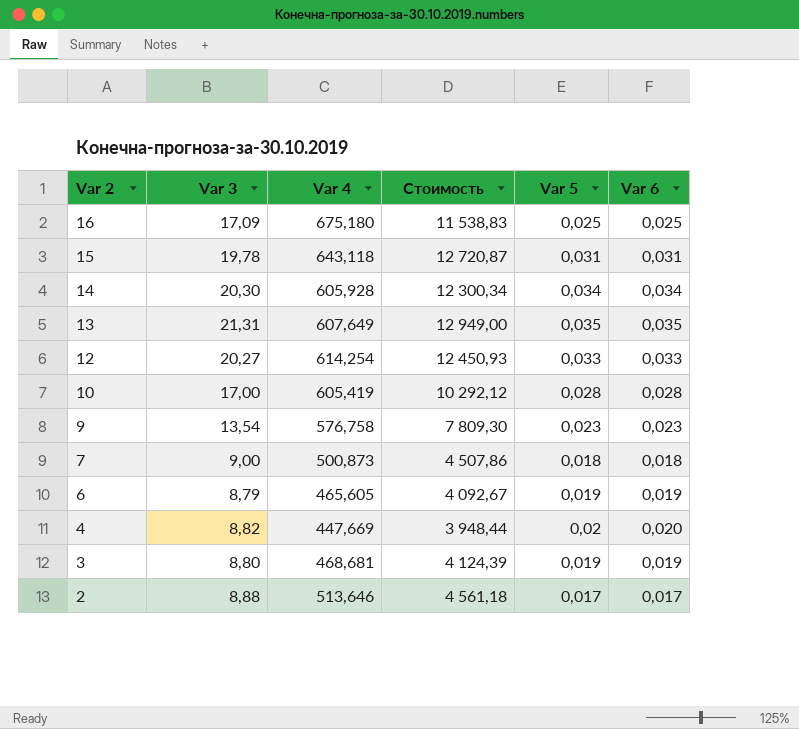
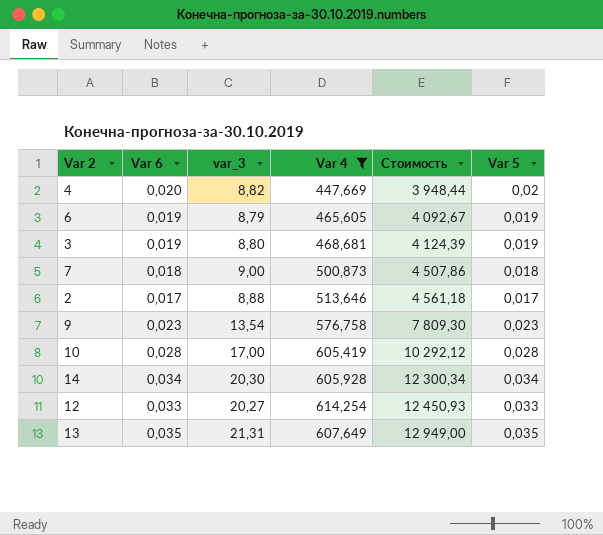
filter: none -> Var 4 <= 614,254
row order: Var 2 descending -> Стоимость ascending
column Var 6 | position: 6 -> 2
column name: Var 3 -> var_3

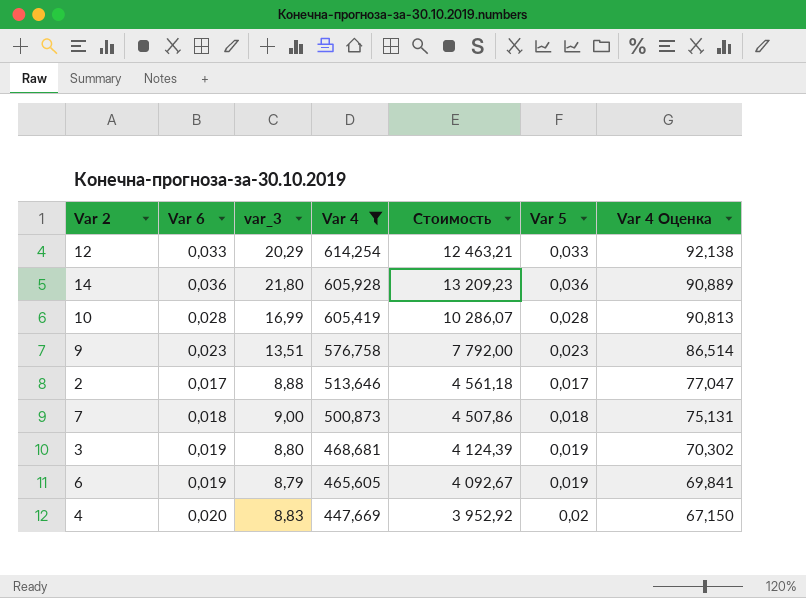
row order: Стоимость ascending -> Var 4 descending
column Var 4 Оценка | formula: none -> [Var 4] * 0,15
row 13: 0,035 | 21,31 | 607,649 | 12 949,00 | 0,035 -> none
12 | var_3: 20,27 -> 20,29
12 | Стоимость: 12 450,93 -> 12 463,21
14 | Var 6: 0,034 -> 0,036
14 | var_3: 20,30 -> 21,80
14 | Стоимость: 12 300,34 -> 13 209,23
14 | Var 5: 0,034 -> 0,036
10 | var_3: 17,00 -> 16,99
10 | Стоимость: 10 292,12 -> 10 286,07
9 | var_3: 13,54 -> 13,51
9 | Стоимость: 7 809,30 -> 7 792,00
4 | var_3: 8,82 -> 8,83
4 | Стоимость: 3 948,44 -> 3 952,92

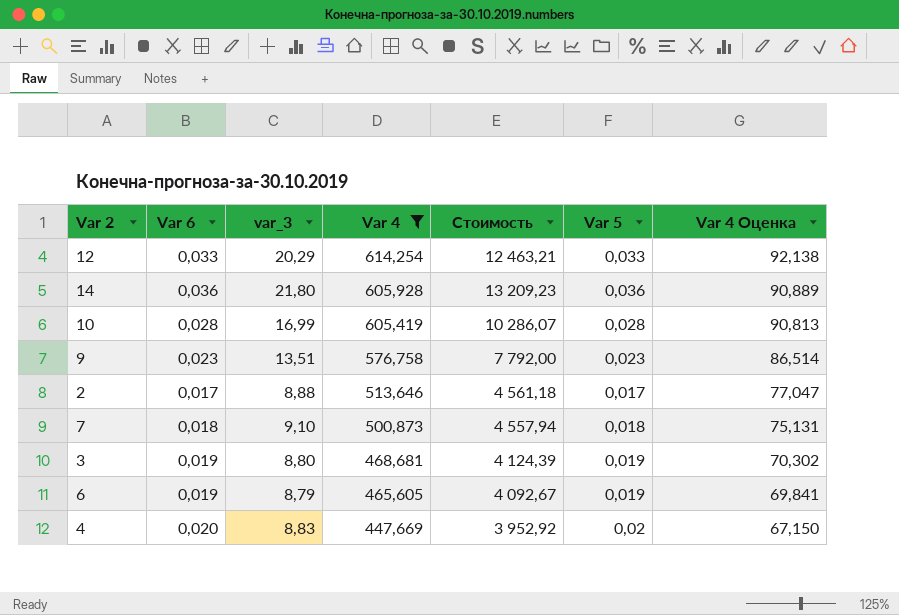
7 | var_3: 9,00 -> 9,10
7 | Стоимость: 4 507,86 -> 4 557,94

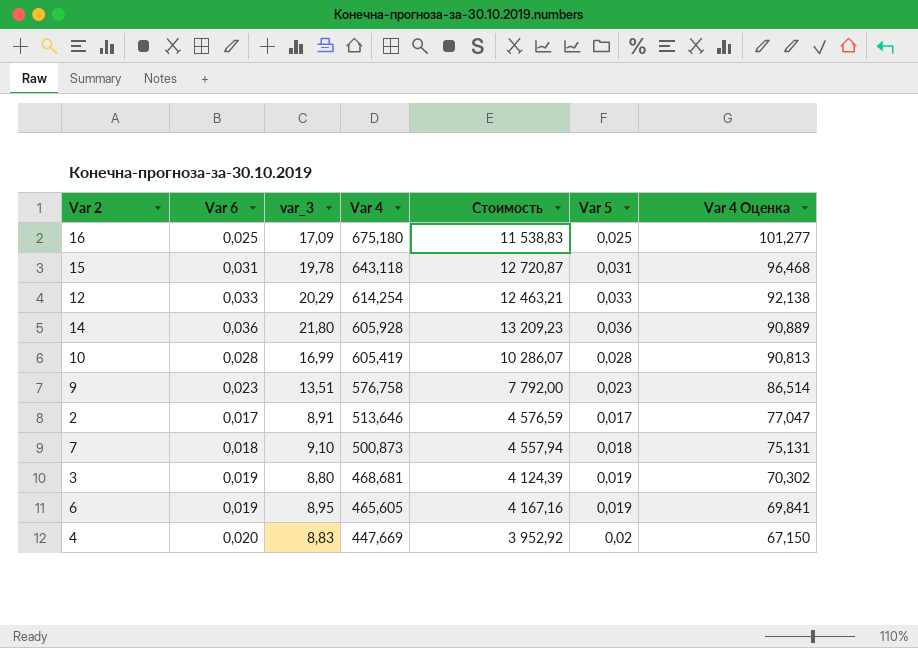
filter: Var 4 <= 614,254 -> none
2 | var_3: 8,88 -> 8,91
2 | Стоимость: 4 561,18 -> 4 576,59
6 | var_3: 8,79 -> 8,95
6 | Стоимость: 4 092,67 -> 4 167,16

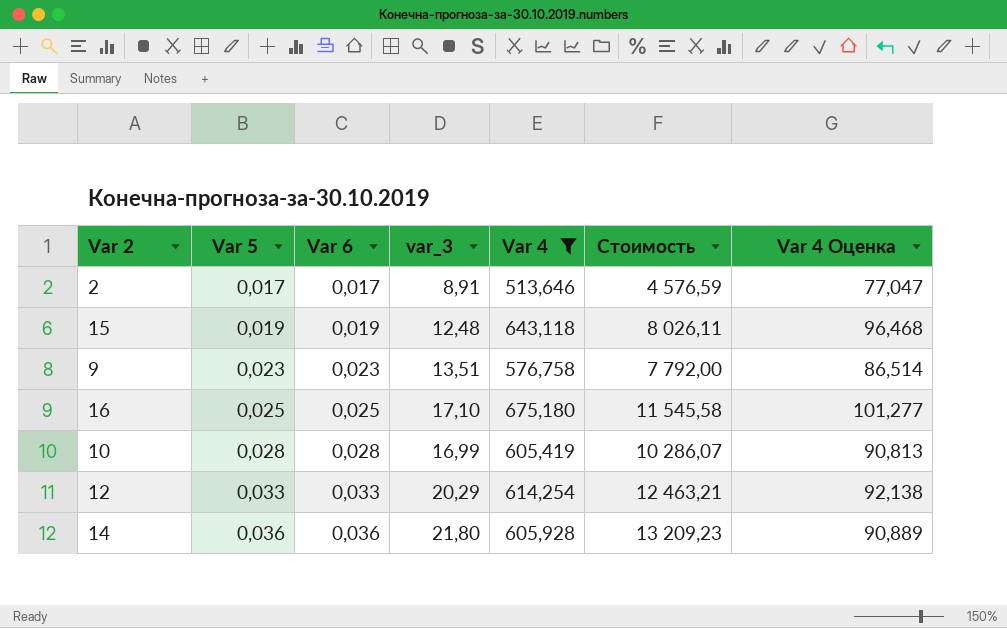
filter: none -> Var 4 >= 513,646
row order: Var 4 descending -> Var 5 ascending
column Var 5 | position: 6 -> 2
15 | Var 5: 0,031 -> 0,019
15 | Var 6: 0,031 -> 0,019
15 | var_3: 19,78 -> 12,48
15 | Стоимость: 12 720,87 -> 8 026,11
16 | var_3: 17,09 -> 17,10
16 | Стоимость: 11 538,83 -> 11 545,58

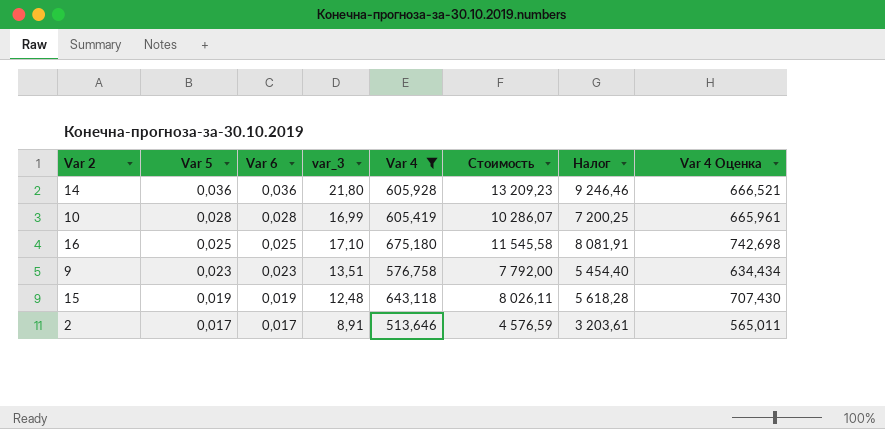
row order: Var 5 ascending -> Var 5 descending
column Налог | formula: none -> [Стоимость] * 0,7
column Var 4 Оценка | formula: [Var 4] * 0,15 -> [Var 4] * 1,1
row 12: 0,033 | 0,033 | 20,29 | 614,254 | 12 463,21 | 92,138 -> none

